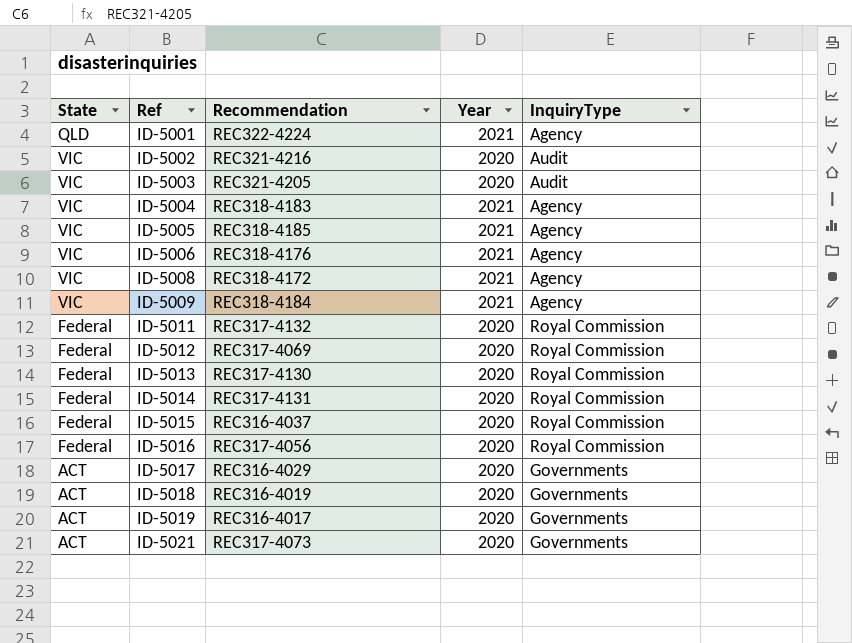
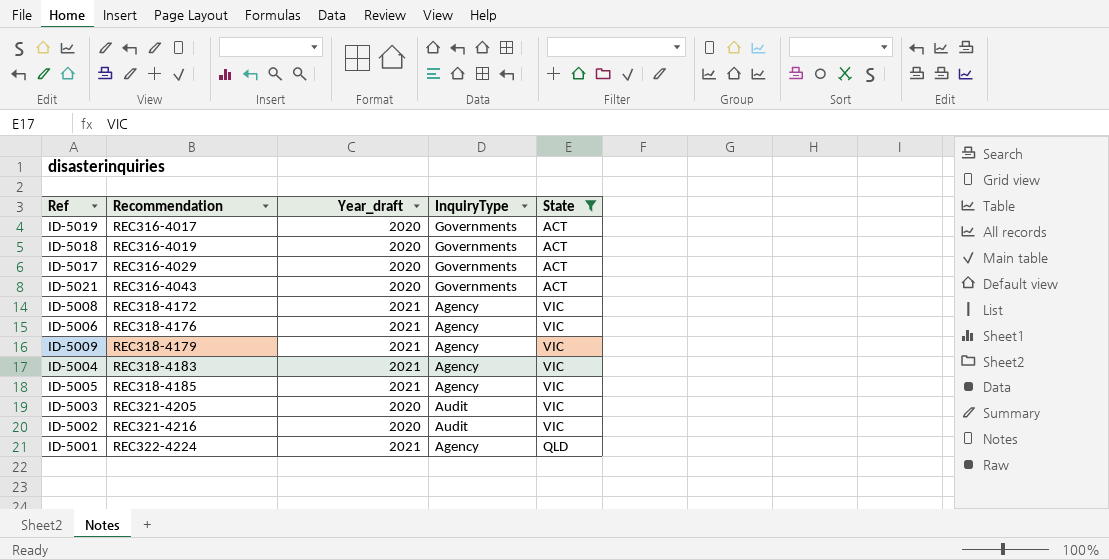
filter: none -> State != Federal
row order: Ref ascending -> Recommendation ascending
column name: Year -> Year_draft
column State | position: 1 -> 5
ID-5021 | Recommendation: REC317-4073 -> REC316-4043
ID-5009 | Recommendation: REC318-4184 -> REC318-4179

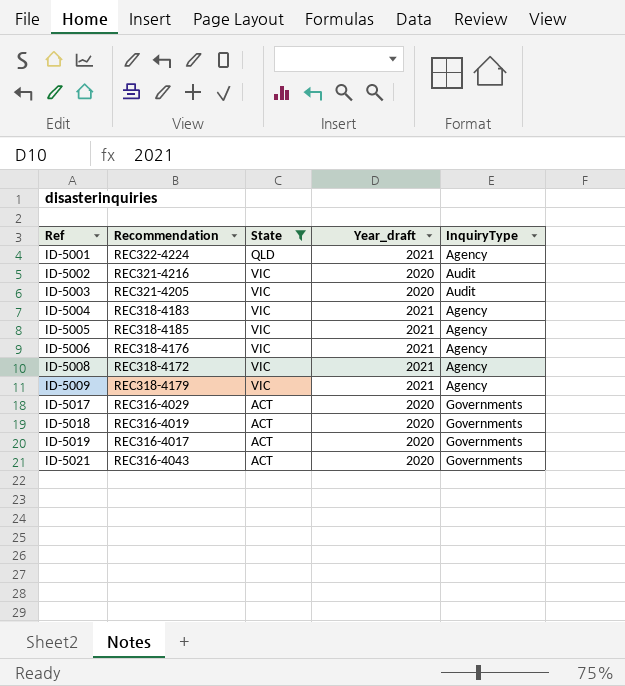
row order: Recommendation ascending -> Ref ascending
column State | position: 5 -> 3

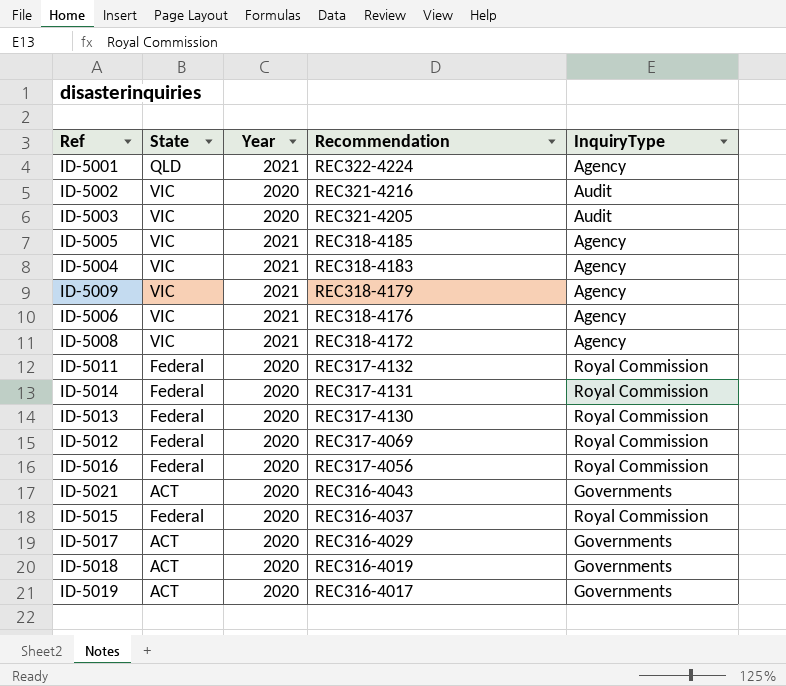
filter: State != Federal -> none
row order: Ref ascending -> Recommendation descending
column name: Year_draft -> Year
column Recommendation | position: 2 -> 4

